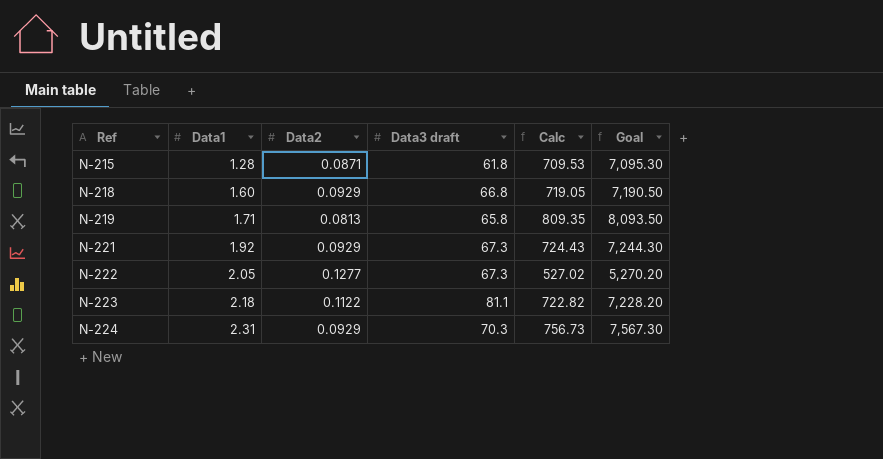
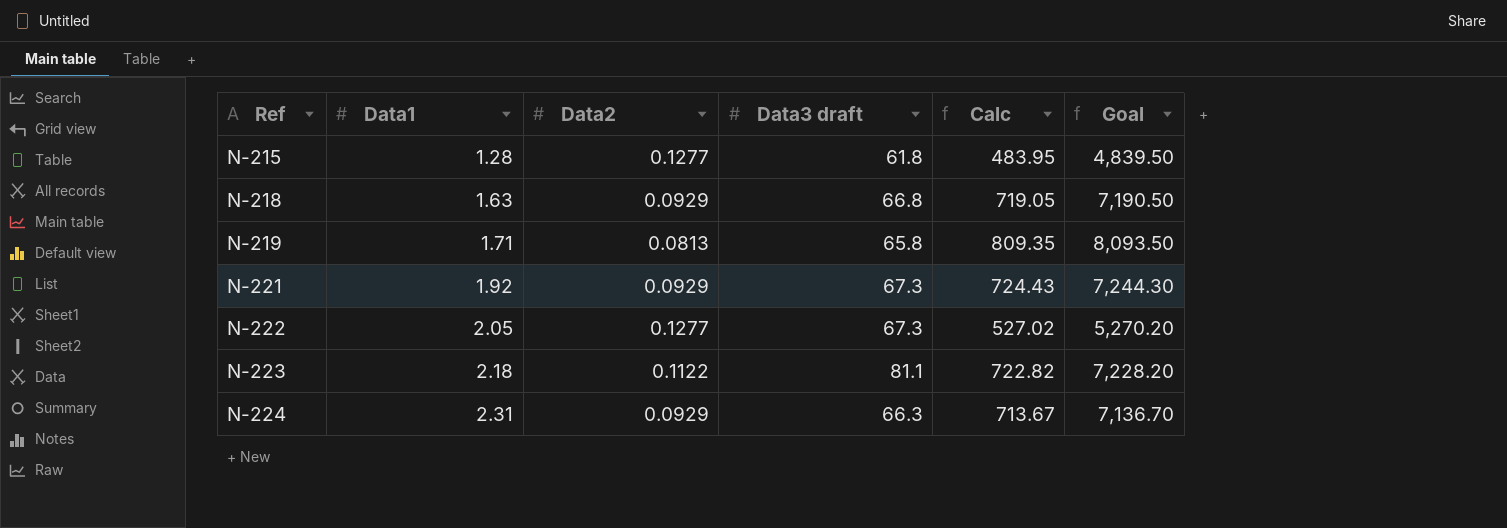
N-215 | Data2: 0.0871 -> 0.1277
N-215 | Calc: 709.53 -> 483.95
N-215 | Goal: 7,095.30 -> 4,839.50
N-218 | Data1: 1.60 -> 1.63
N-224 | Data3 draft: 70.3 -> 66.3
N-224 | Calc: 756.73 -> 713.67
N-224 | Goal: 7,567.30 -> 7,136.70

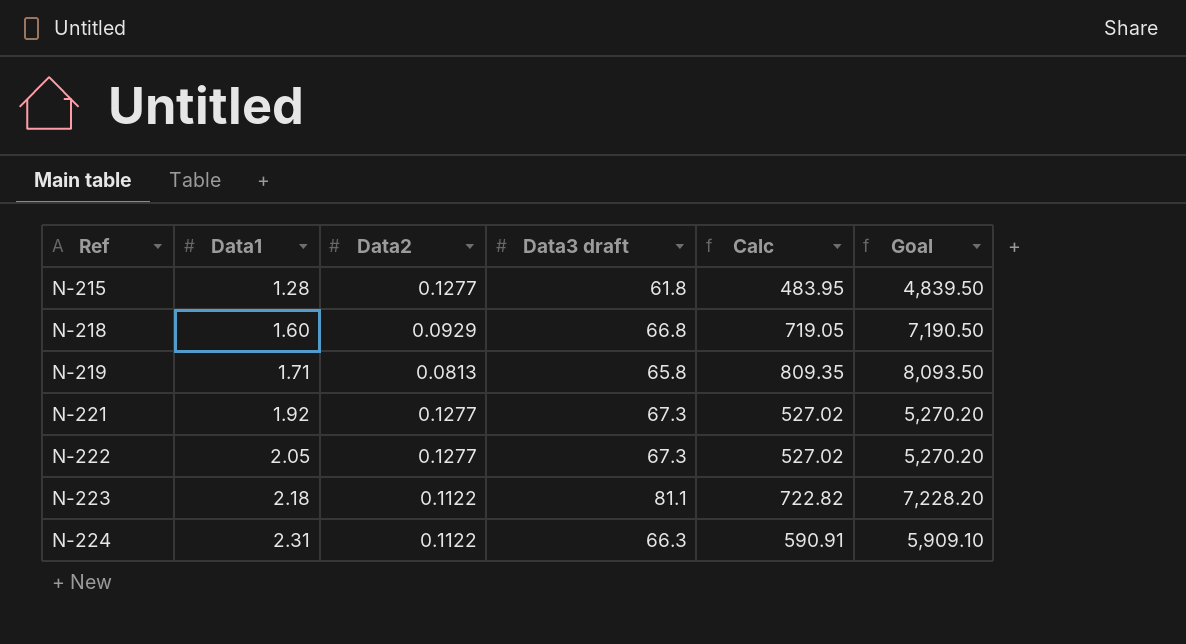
N-218 | Data1: 1.63 -> 1.60
N-221 | Data2: 0.0929 -> 0.1277
N-221 | Calc: 724.43 -> 527.02
N-221 | Goal: 7,244.30 -> 5,270.20
N-224 | Data2: 0.0929 -> 0.1122
N-224 | Calc: 713.67 -> 590.91
N-224 | Goal: 7,136.70 -> 5,909.10

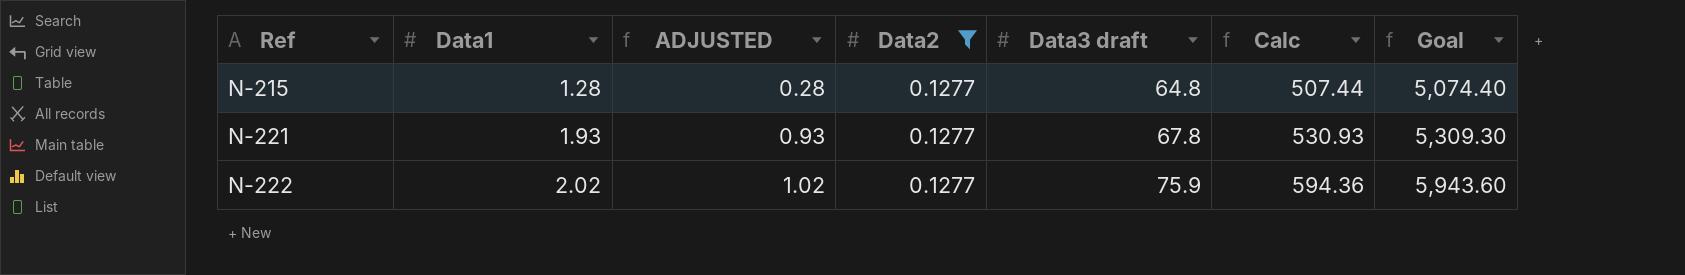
filter: none -> Data2 = 0.1277
column ADJUSTED | formula: none -> [Data1] - 1
N-215 | Data3 draft: 61.8 -> 64.8
N-215 | Calc: 483.95 -> 507.44
N-215 | Goal: 4,839.50 -> 5,074.40
N-221 | Data1: 1.92 -> 1.93
N-221 | Data3 draft: 67.3 -> 67.8
N-221 | Calc: 527.02 -> 530.93
N-221 | Goal: 5,270.20 -> 5,309.30
N-222 | Data1: 2.05 -> 2.02
N-222 | Data3 draft: 67.3 -> 75.9
N-222 | Calc: 527.02 -> 594.36
N-222 | Goal: 5,270.20 -> 5,943.60

